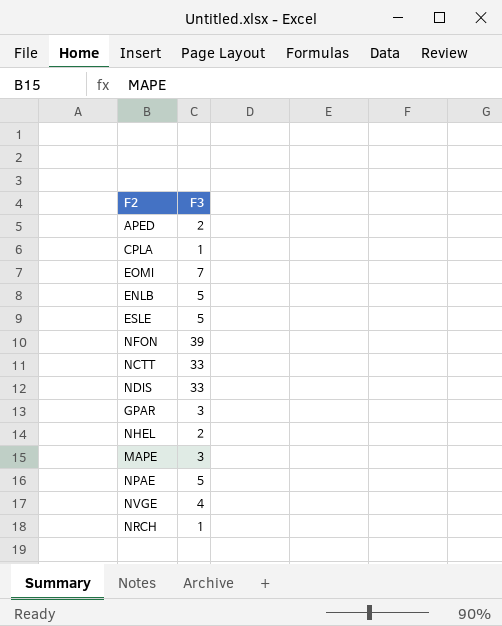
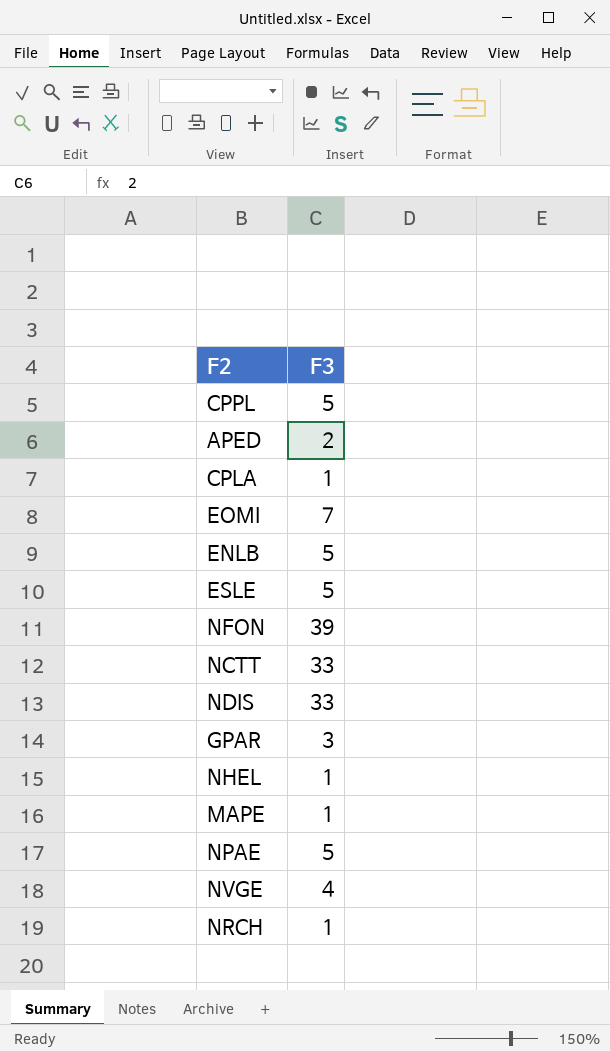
row CPPL: none -> 5
NHEL | F3: 2 -> 1
MAPE | F3: 3 -> 1

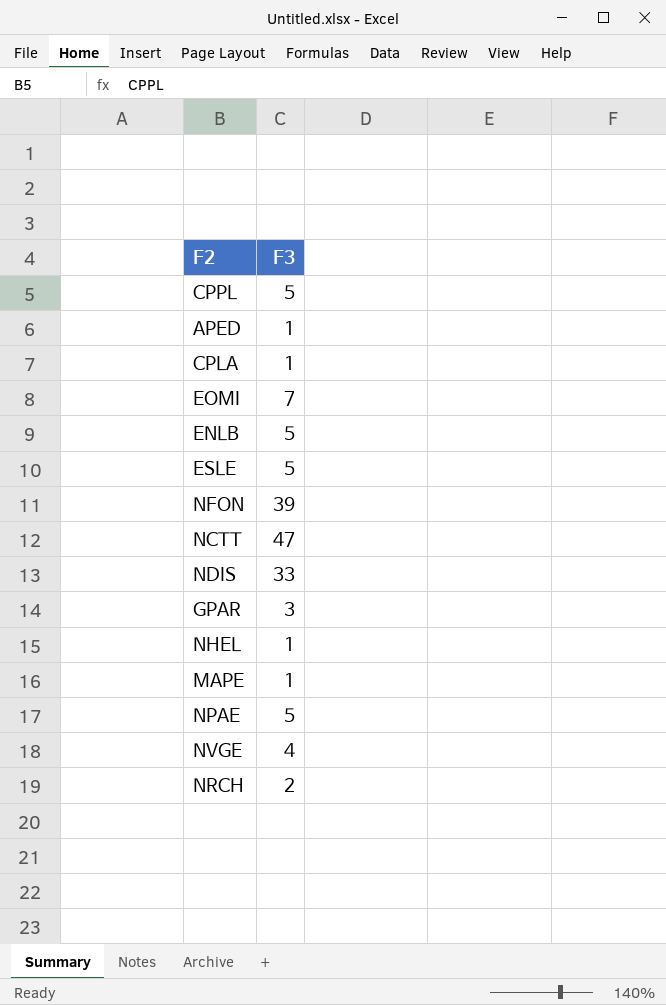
APED | F3: 2 -> 1
NCTT | F3: 33 -> 47
NRCH | F3: 1 -> 2

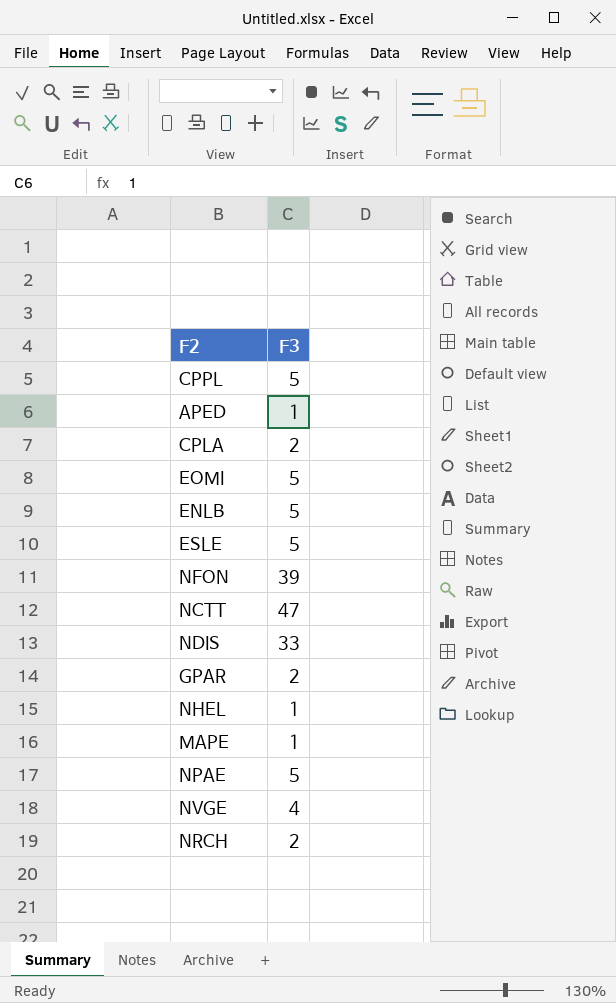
CPLA | F3: 1 -> 2
EOMI | F3: 7 -> 5
GPAR | F3: 3 -> 2

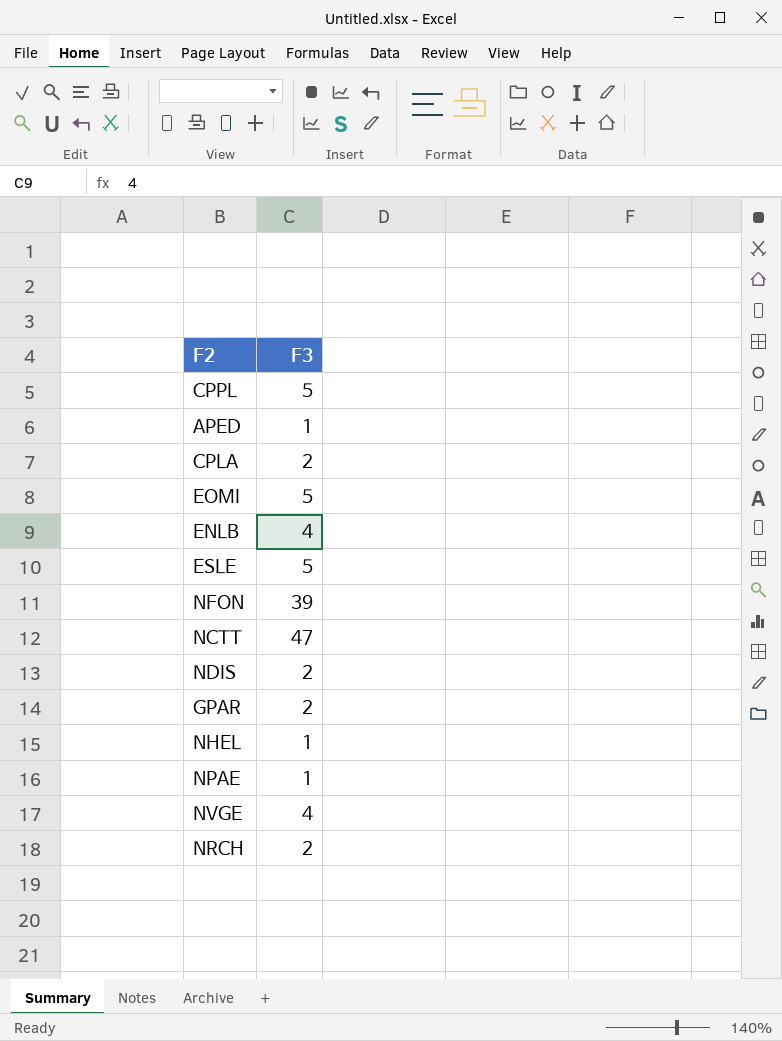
row MAPE: 1 -> none
ENLB | F3: 5 -> 4
NDIS | F3: 33 -> 2
NPAE | F3: 5 -> 1

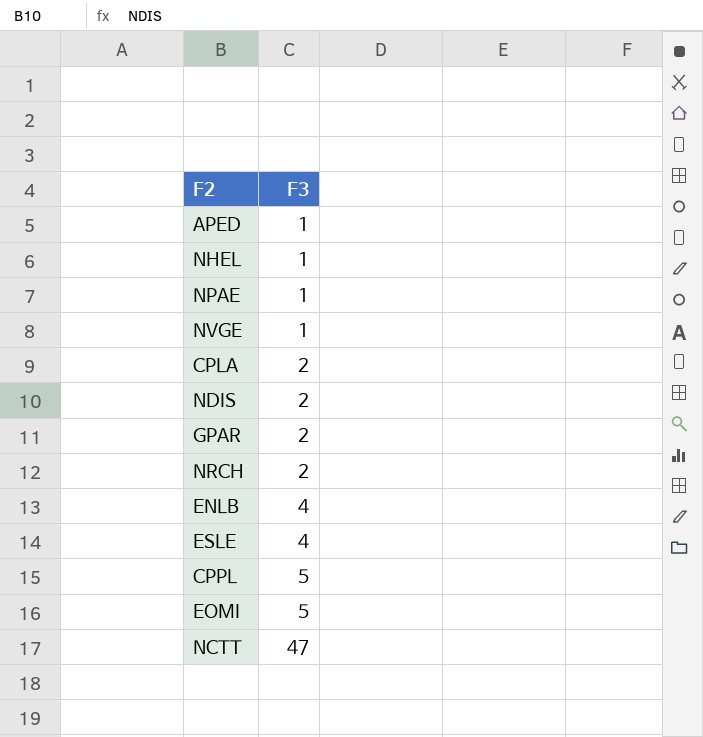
row order: none -> F3 ascending
row NFON: 39 -> none
NVGE | F3: 4 -> 1
ESLE | F3: 5 -> 4

